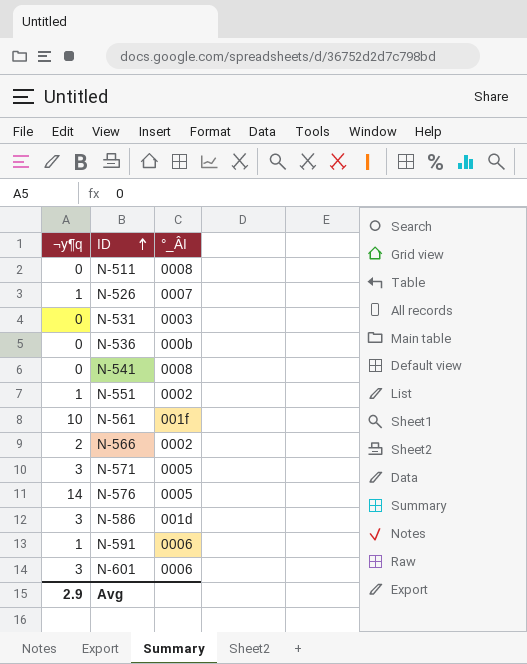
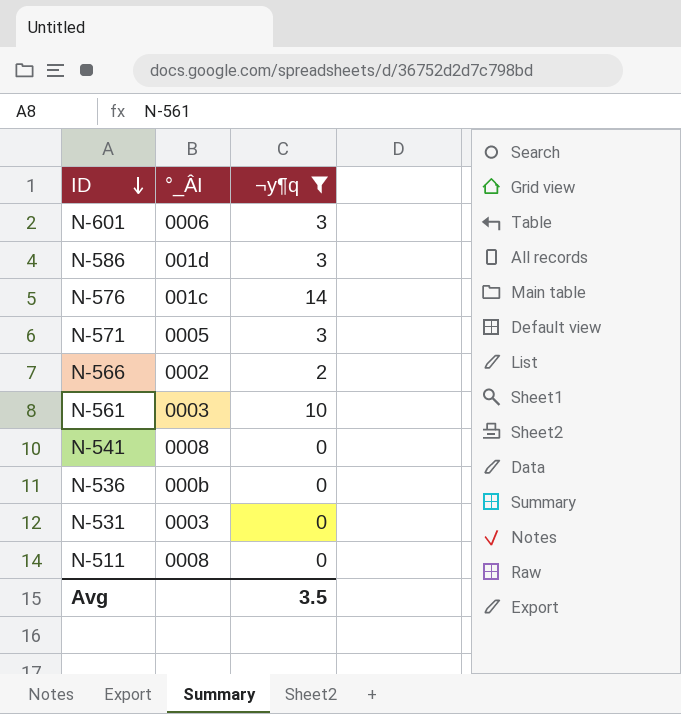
filter: none -> ¬y¶q != 1
row order: ID ascending -> ID descending
column ¬y¶q | position: 1 -> 3
N-576 | °_ÂI: 0005 -> 001c
N-561 | °_ÂI: 001f -> 0003
Avg | ¬y¶q: 2.9 -> 3.5

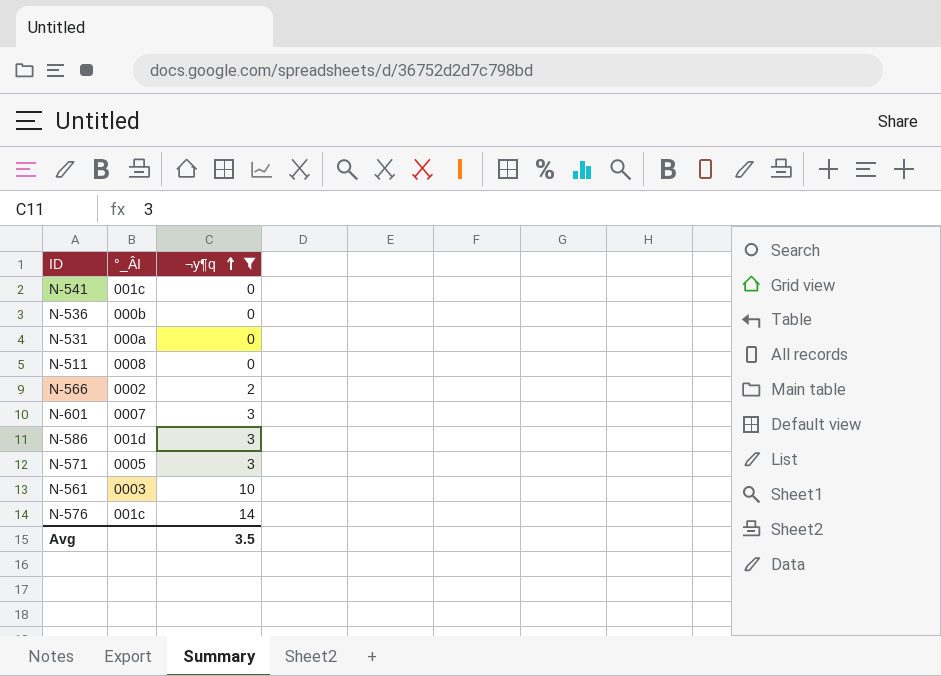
row order: ID descending -> ¬y¶q ascending
N-541 | °_ÂI: 0008 -> 001c
N-531 | °_ÂI: 0003 -> 000a
N-601 | °_ÂI: 0006 -> 0007

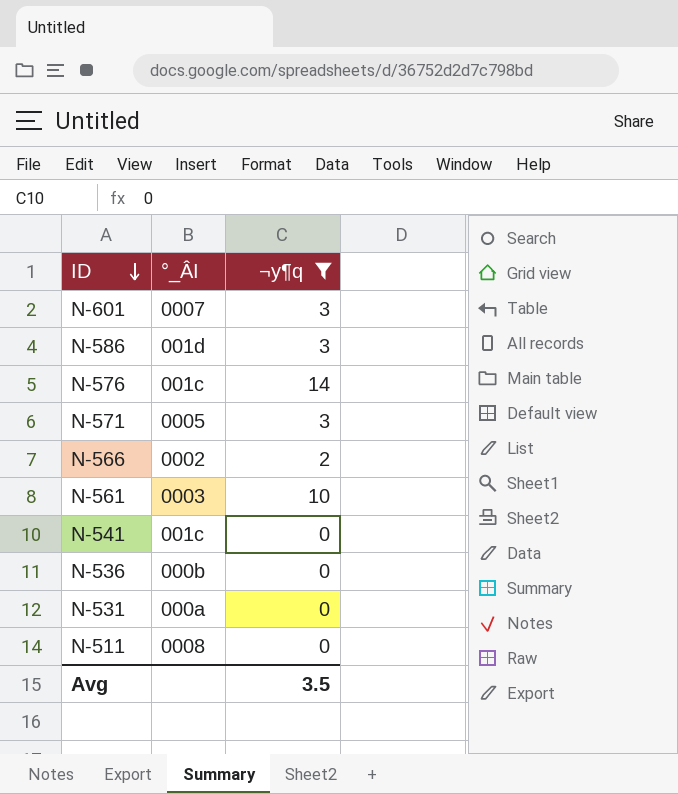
row order: ¬y¶q ascending -> ID descending

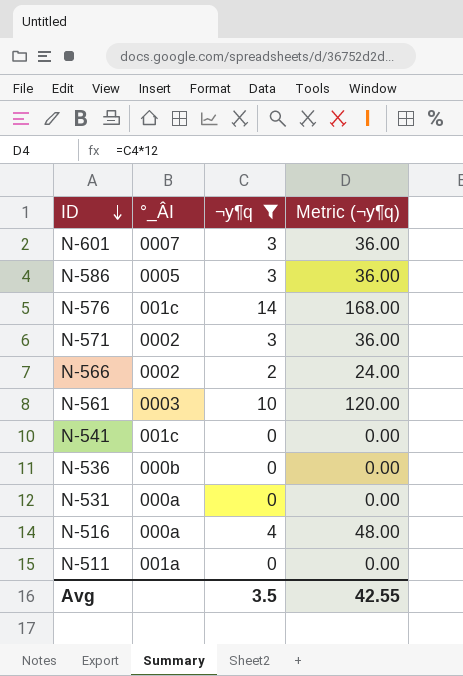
column Metric (¬y¶q) | formula: none -> [¬y¶q] * 12
N-586 | °_ÂI: 001d -> 0005
N-571 | °_ÂI: 0005 -> 0002
row N-516: none -> 000a | 4 | 48.00
N-511 | °_ÂI: 0008 -> 001a

